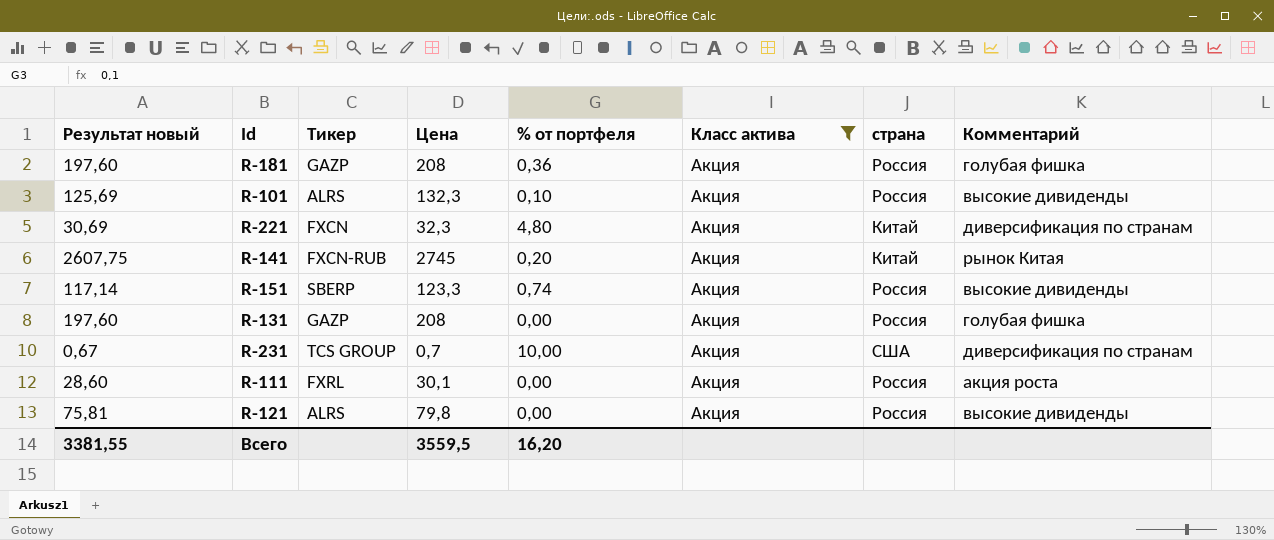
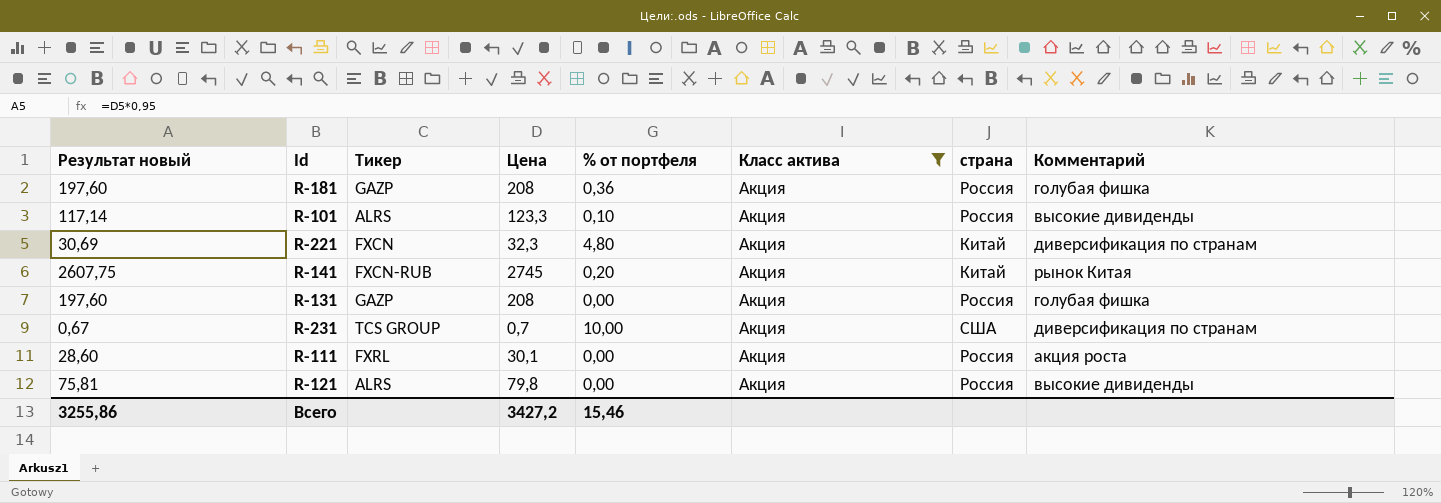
row R-151: 117,14 | SBERP | 123,3 | 0,74 | Акция | Россия | высокие дивиденды -> none
R-101 | Результат новый: 125,69 -> 117,14
R-101 | Цена: 132,3 -> 123,3
Всего | Результат новый: 3381,55 -> 3255,86
Всего | Цена: 3559,5 -> 3427,2
Всего | % от портфеля: 16,20 -> 15,46

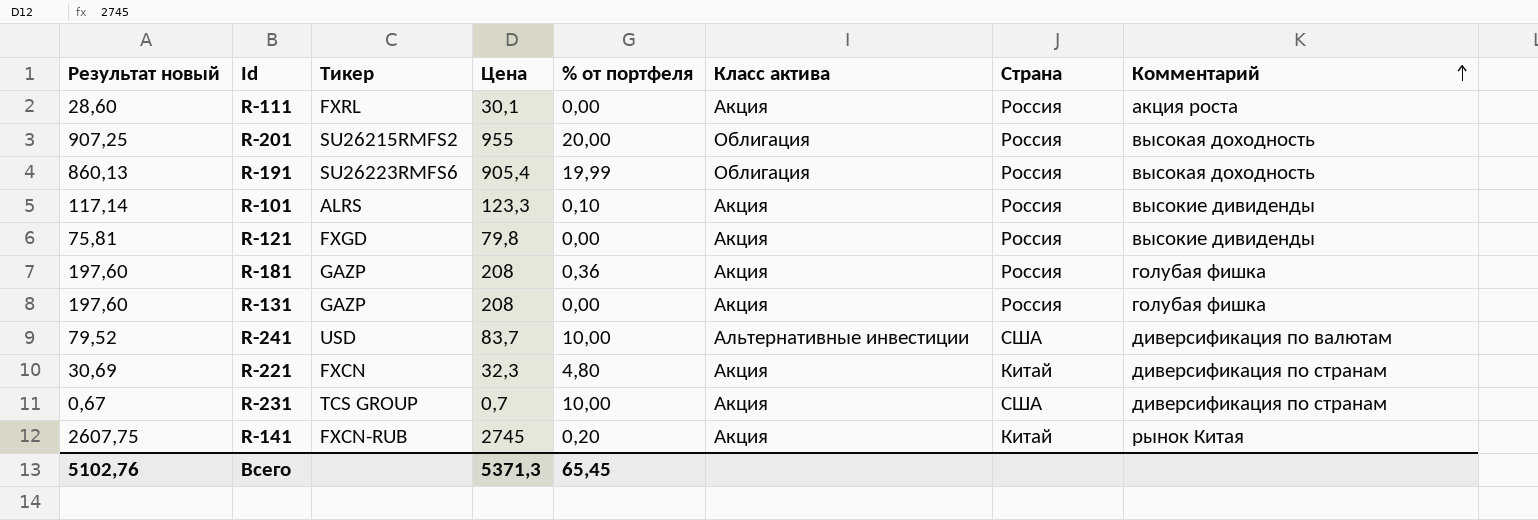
filter: Класс актива = Акция -> none
row order: none -> Комментарий ascending
column name: страна -> Страна
R-121 | Тикер: ALRS -> FXGD
Всего | Результат новый: 3255,86 -> 5102,76
Всего | Цена: 3427,2 -> 5371,3
Всего | % от портфеля: 15,46 -> 65,45

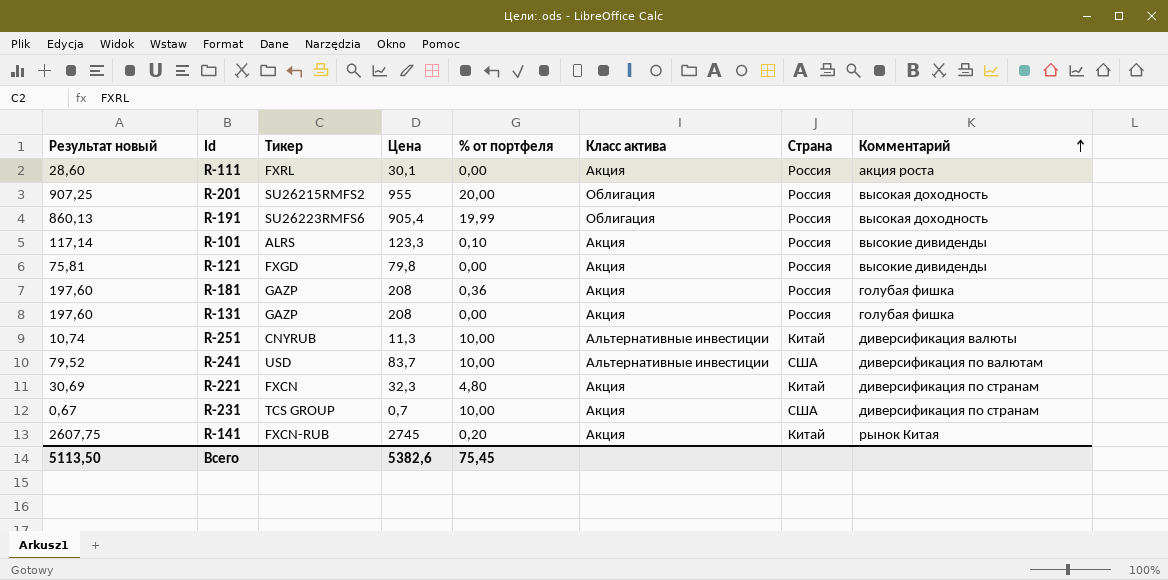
row R-251: none -> 10,74 | CNYRUB | 11,3 | 10,00 | Альтернативные инвестиции | Китай | диверсификация валюты
Всего | Результат новый: 5102,76 -> 5113,50
Всего | Цена: 5371,3 -> 5382,6
Всего | % от портфеля: 65,45 -> 75,45

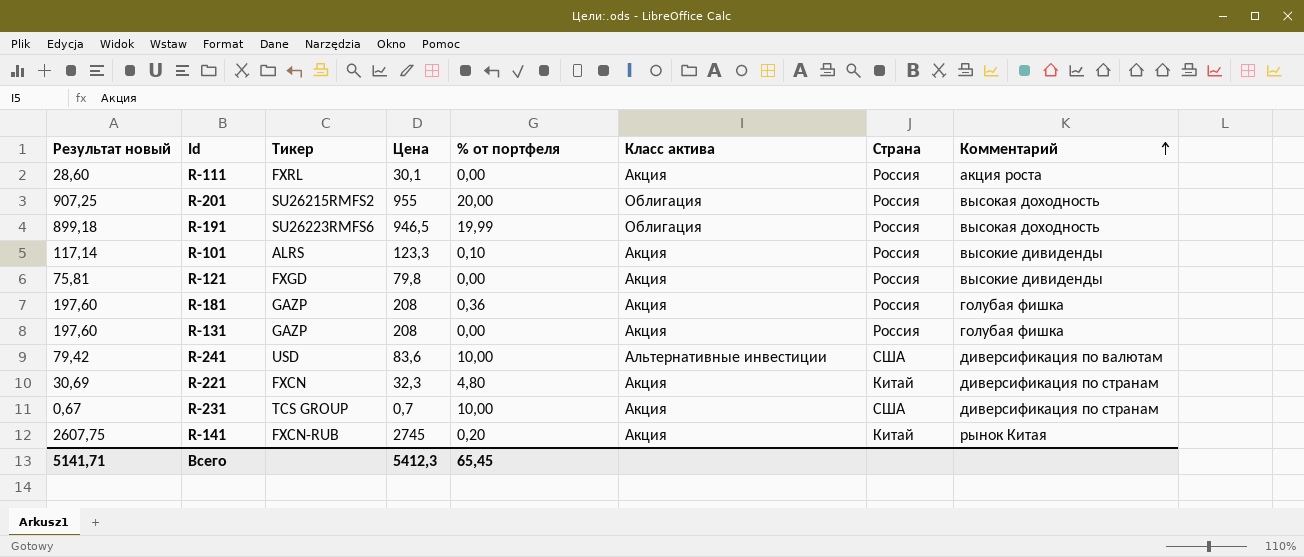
row R-251: 10,74 | CNYRUB | 11,3 | 10,00 | Альтернативные инвестиции | Китай | диверсификация валюты -> none
R-191 | Результат новый: 860,13 -> 899,18
R-191 | Цена: 905,4 -> 946,5
R-241 | Результат новый: 79,52 -> 79,42
R-241 | Цена: 83,7 -> 83,6
Всего | Результат новый: 5113,50 -> 5141,71
Всего | Цена: 5382,6 -> 5412,3
Всего | % от портфеля: 75,45 -> 65,45

